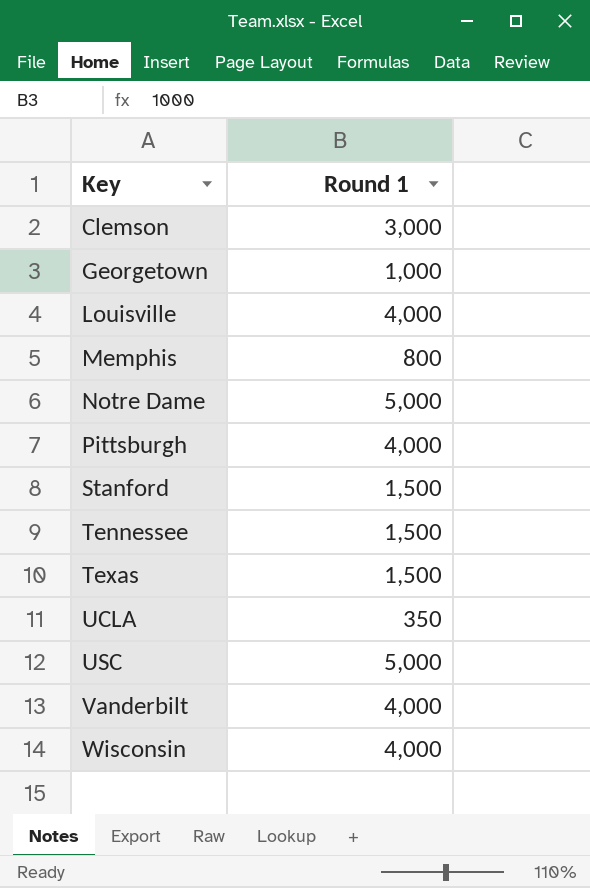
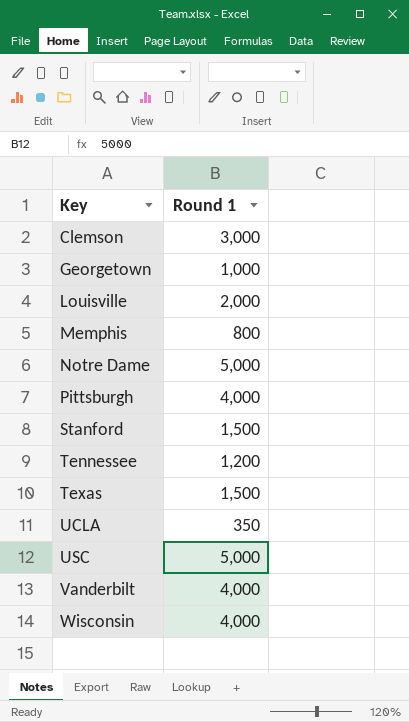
Louisville | Round 1: 4,000 -> 2,000
Tennessee | Round 1: 1,500 -> 1,200

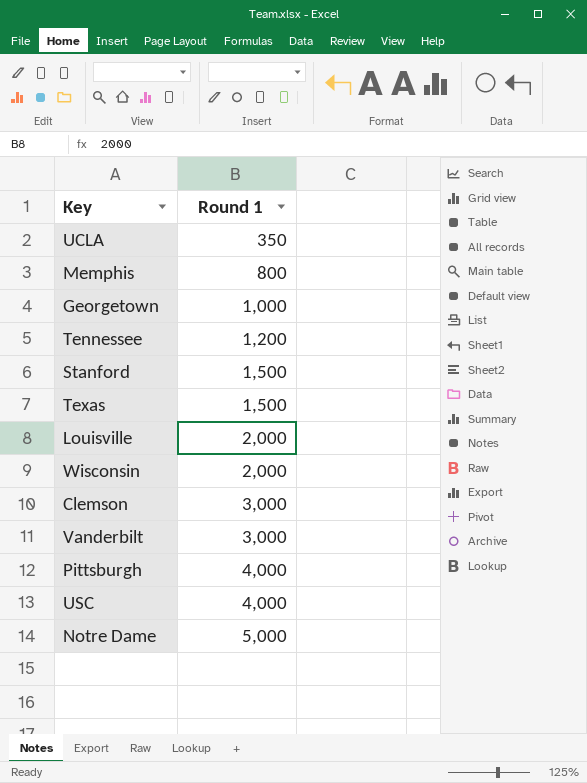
row order: Key ascending -> Round 1 ascending
Wisconsin | Round 1: 4,000 -> 2,000
Vanderbilt | Round 1: 4,000 -> 3,000
USC | Round 1: 5,000 -> 4,000

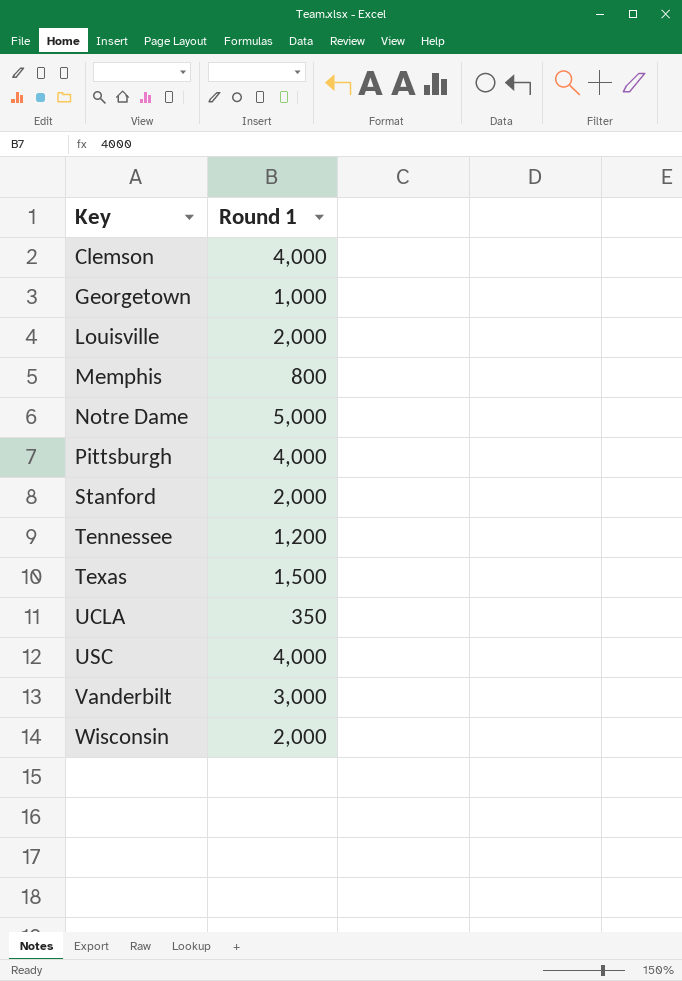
row order: Round 1 ascending -> Key ascending
Clemson | Round 1: 3,000 -> 4,000
Stanford | Round 1: 1,500 -> 2,000

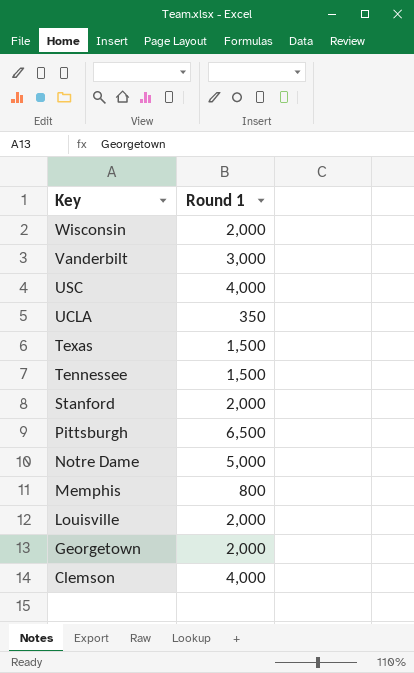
row order: Key ascending -> Key descending
Tennessee | Round 1: 1,200 -> 1,500
Pittsburgh | Round 1: 4,000 -> 6,500
Georgetown | Round 1: 1,000 -> 2,000

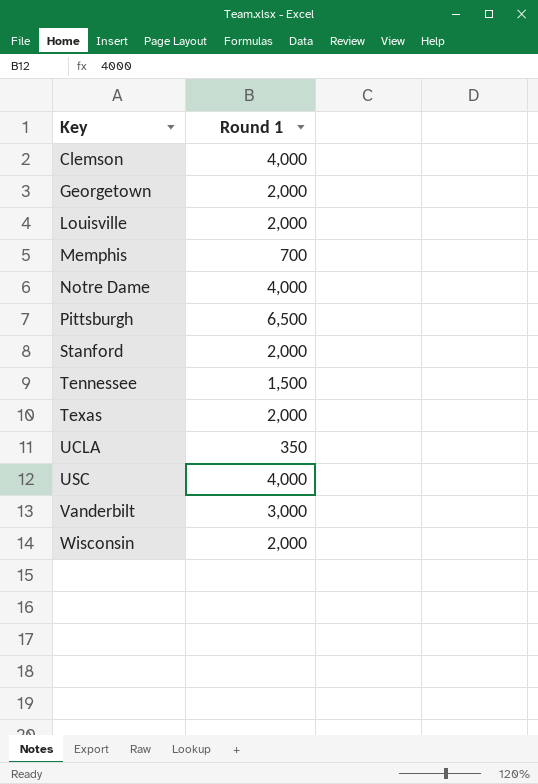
row order: Key descending -> Key ascending
Memphis | Round 1: 800 -> 700
Notre Dame | Round 1: 5,000 -> 4,000
Texas | Round 1: 1,500 -> 2,000

